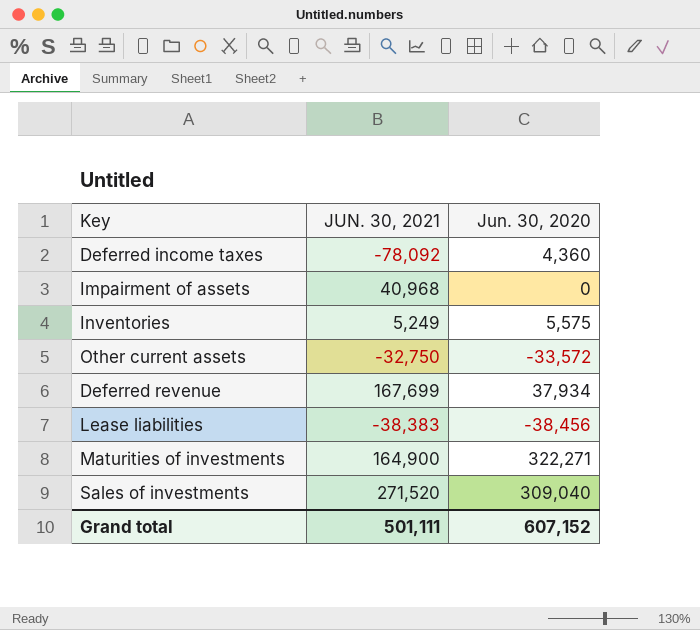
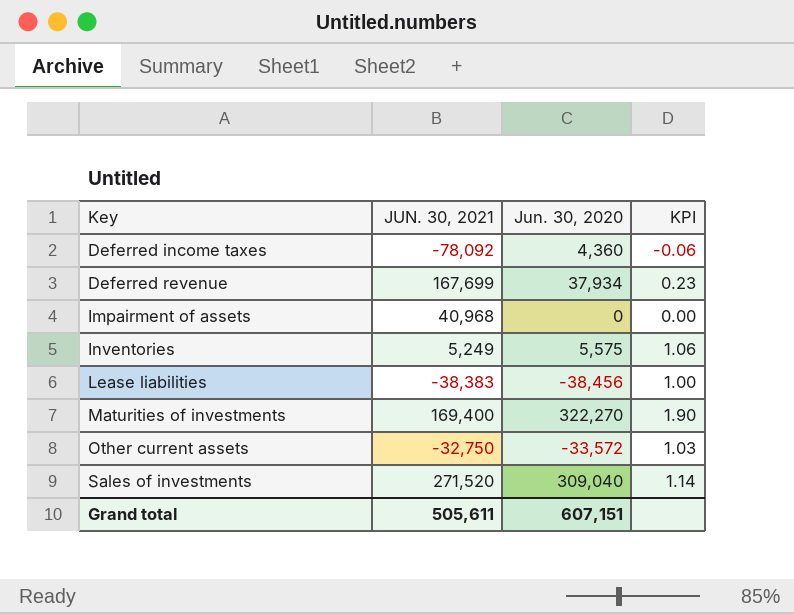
row order: none -> Key ascending
column KPI | formula: none -> [Jun. 30, 2020] / [JUN. 30, 2021]
Maturities of investments | JUN. 30, 2021: 164,900 -> 169,400
Maturities of investments | Jun. 30, 2020: 322,271 -> 322,270
Grand total | JUN. 30, 2021: 501,111 -> 505,611
Grand total | Jun. 30, 2020: 607,152 -> 607,151

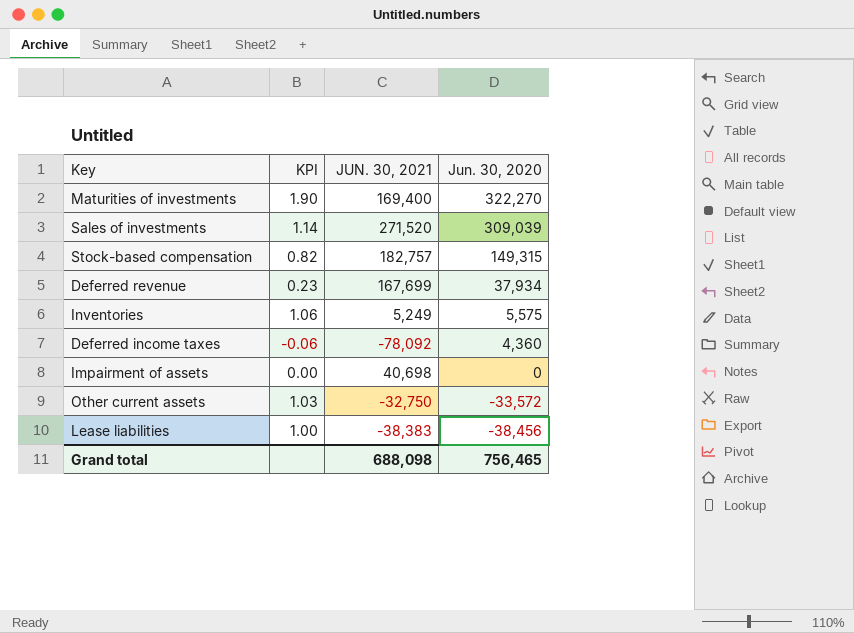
row order: Key ascending -> Jun. 30, 2020 descending
column KPI | position: 4 -> 2
Sales of investments | Jun. 30, 2020: 309,040 -> 309,039
row Stock-based compensation: none -> 0.82 | 182,757 | 149,315
Impairment of assets | JUN. 30, 2021: 40,968 -> 40,698
Grand total | JUN. 30, 2021: 505,611 -> 688,098
Grand total | Jun. 30, 2020: 607,151 -> 756,465

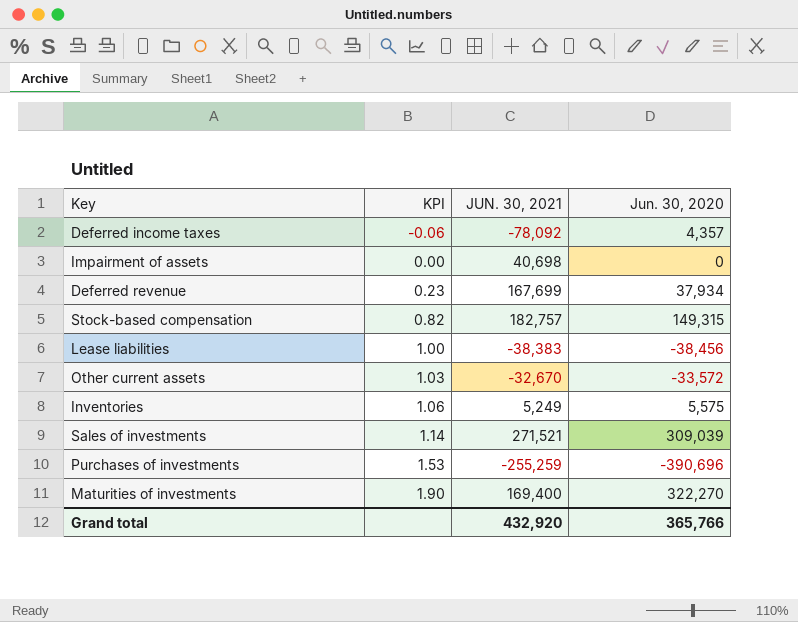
row order: Jun. 30, 2020 descending -> KPI ascending
Deferred income taxes | Jun. 30, 2020: 4,360 -> 4,357
Other current assets | JUN. 30, 2021: -32,750 -> -32,670
Sales of investments | JUN. 30, 2021: 271,520 -> 271,521
row Purchases of investments: none -> 1.53 | -255,259 | -390,696
Grand total | JUN. 30, 2021: 688,098 -> 432,920
Grand total | Jun. 30, 2020: 756,465 -> 365,766

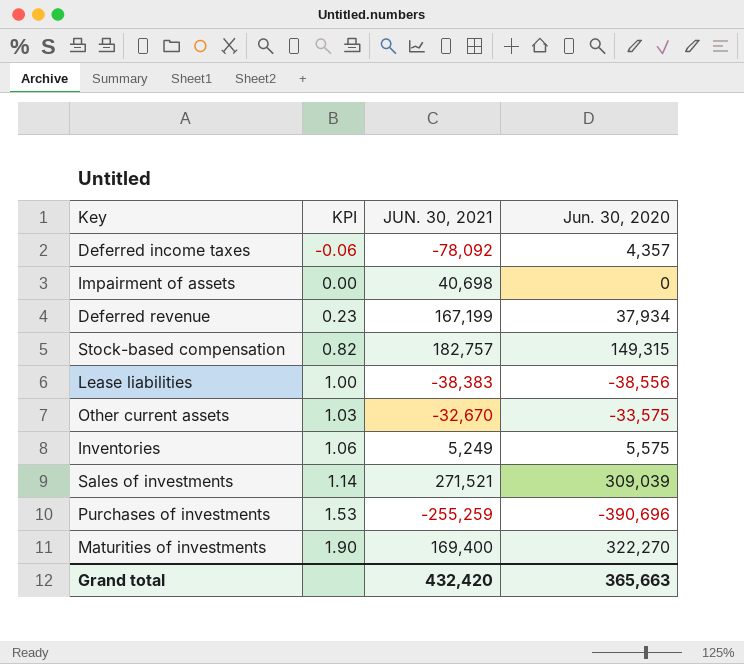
Deferred revenue | JUN. 30, 2021: 167,699 -> 167,199
Lease liabilities | Jun. 30, 2020: -38,456 -> -38,556
Other current assets | Jun. 30, 2020: -33,572 -> -33,575
Grand total | JUN. 30, 2021: 432,920 -> 432,420
Grand total | Jun. 30, 2020: 365,766 -> 365,663

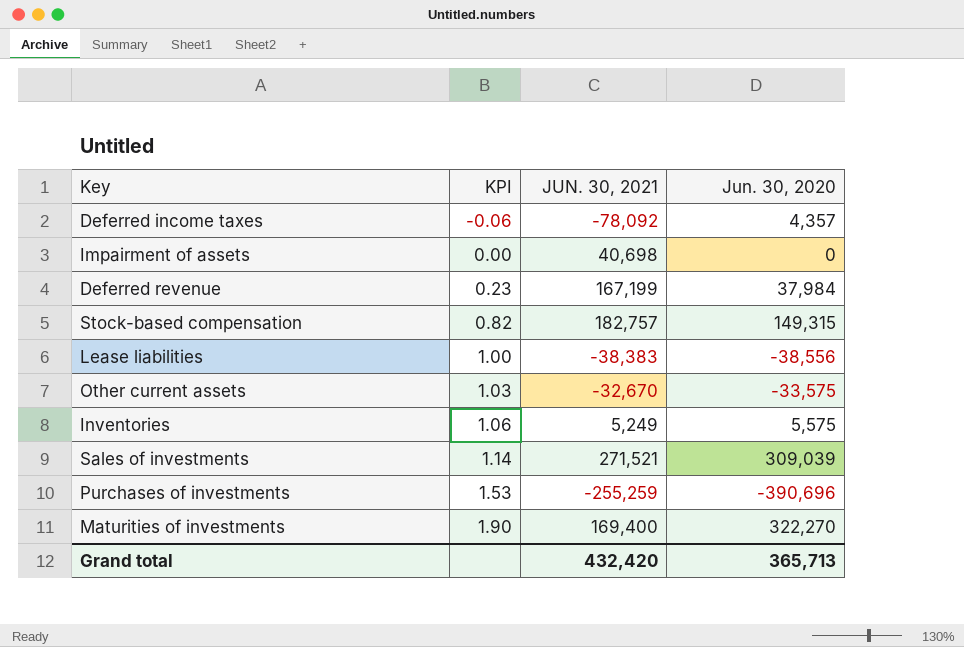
Deferred revenue | Jun. 30, 2020: 37,934 -> 37,984
Grand total | Jun. 30, 2020: 365,663 -> 365,713

